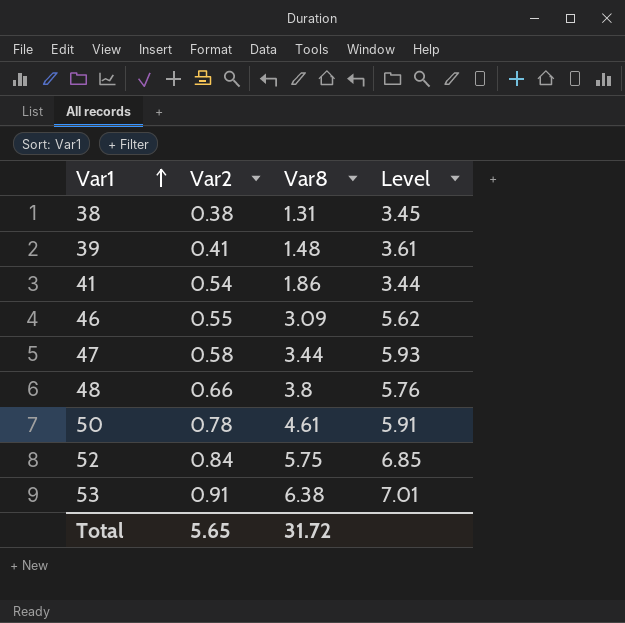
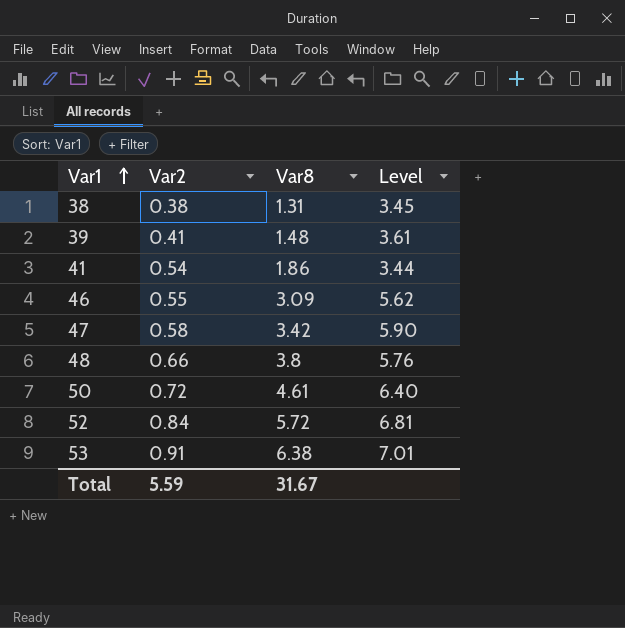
47 | Var8: 3.44 -> 3.42
47 | Level: 5.93 -> 5.90
50 | Var2: 0.78 -> 0.72
50 | Level: 5.91 -> 6.40
52 | Var8: 5.75 -> 5.72
52 | Level: 6.85 -> 6.81
Total | Var2: 5.65 -> 5.59
Total | Var8: 31.72 -> 31.67

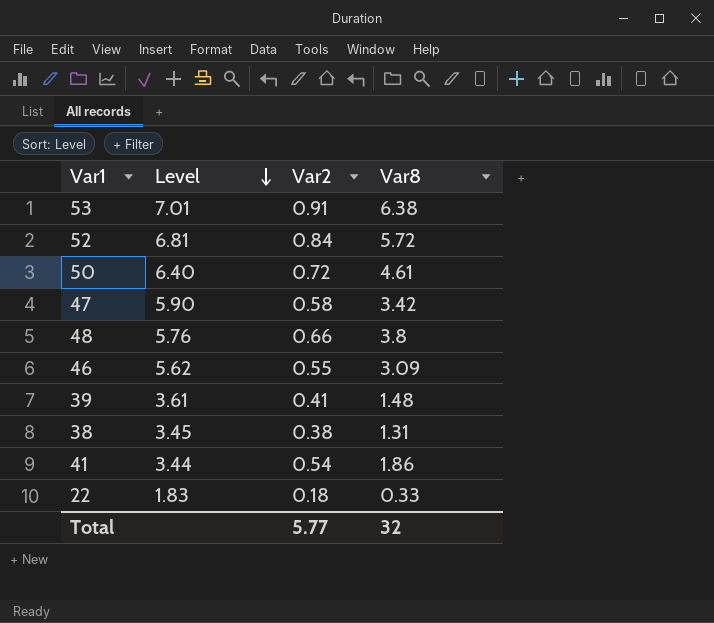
row order: Var1 ascending -> Level descending
column Level | position: 4 -> 2
row 22: none -> 1.83 | 0.18 | 0.33
Total | Var2: 5.59 -> 5.77
Total | Var8: 31.67 -> 32

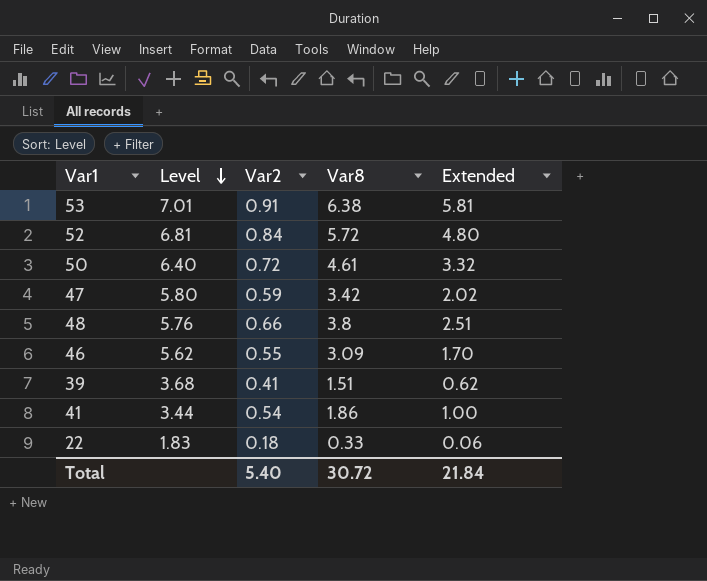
column Extended | formula: none -> [Var2] * [Var8]
row 38: 3.45 | 0.38 | 1.31 -> none
47 | Level: 5.90 -> 5.80
47 | Var2: 0.58 -> 0.59
39 | Level: 3.61 -> 3.68
39 | Var8: 1.48 -> 1.51
Total | Var2: 5.77 -> 5.40
Total | Var8: 32 -> 30.72

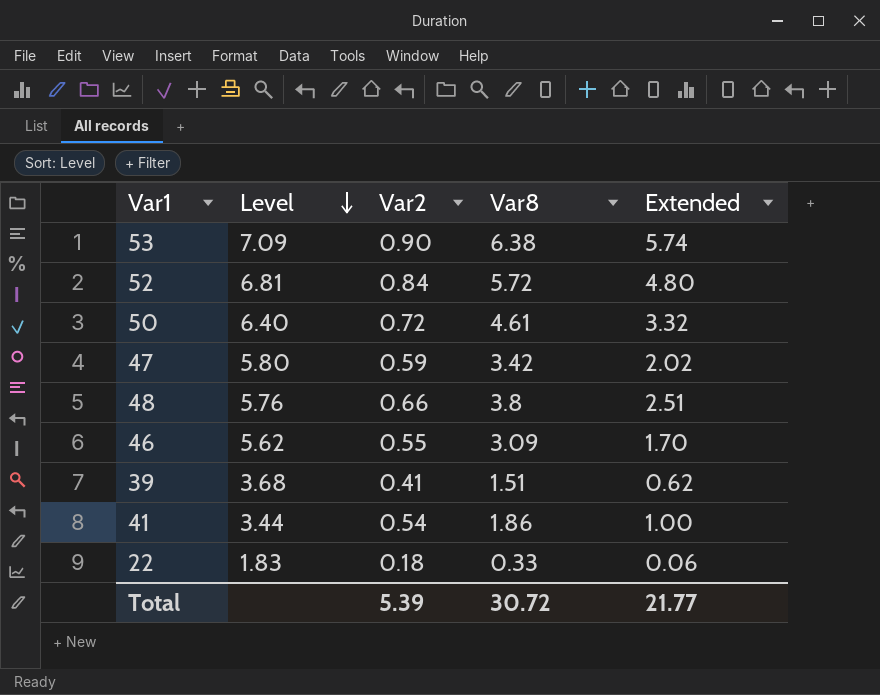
53 | Level: 7.01 -> 7.09
53 | Var2: 0.91 -> 0.90
53 | Extended: 5.81 -> 5.74
Total | Var2: 5.40 -> 5.39
Total | Extended: 21.84 -> 21.77

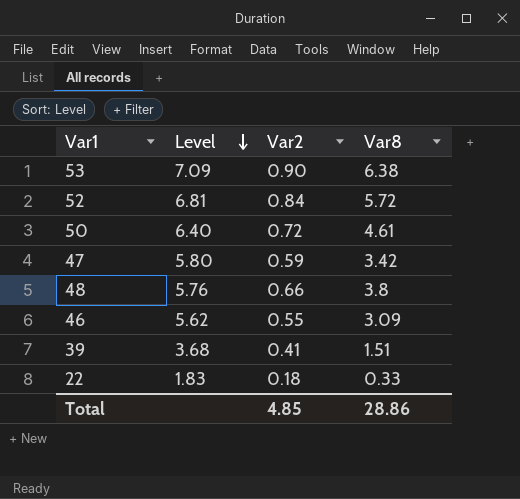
column Extended | formula: [Var2] * [Var8] -> none
row 41: 3.44 | 0.54 | 1.86 | 1.00 -> none
Total | Var2: 5.39 -> 4.85
Total | Var8: 30.72 -> 28.86

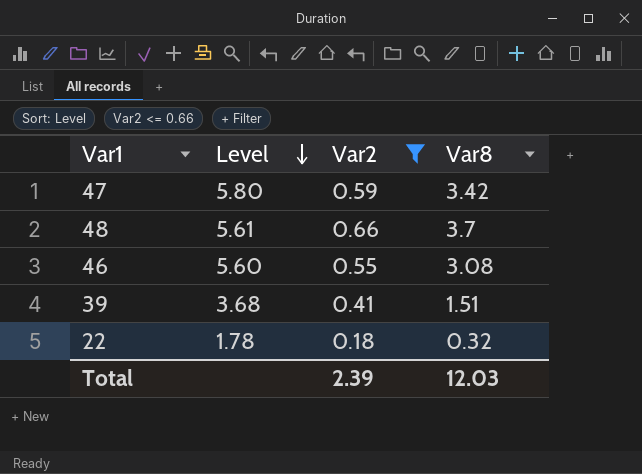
filter: none -> Var2 <= 0.66
48 | Level: 5.76 -> 5.61
48 | Var8: 3.8 -> 3.7
46 | Level: 5.62 -> 5.60
46 | Var8: 3.09 -> 3.08
22 | Level: 1.83 -> 1.78
22 | Var8: 0.33 -> 0.32
Total | Var2: 4.85 -> 2.39
Total | Var8: 28.86 -> 12.03

